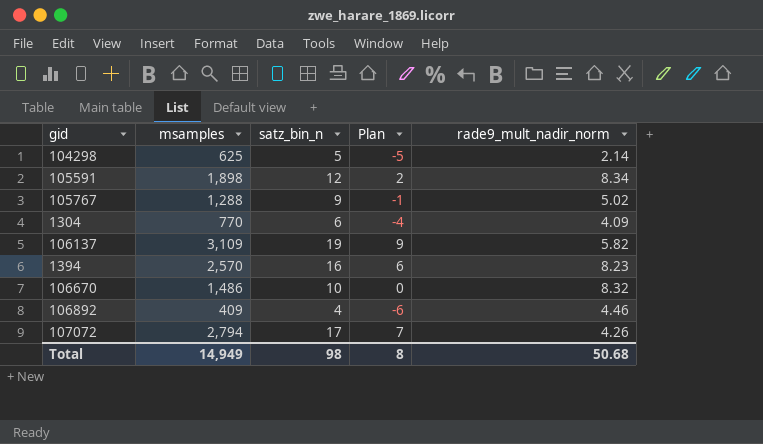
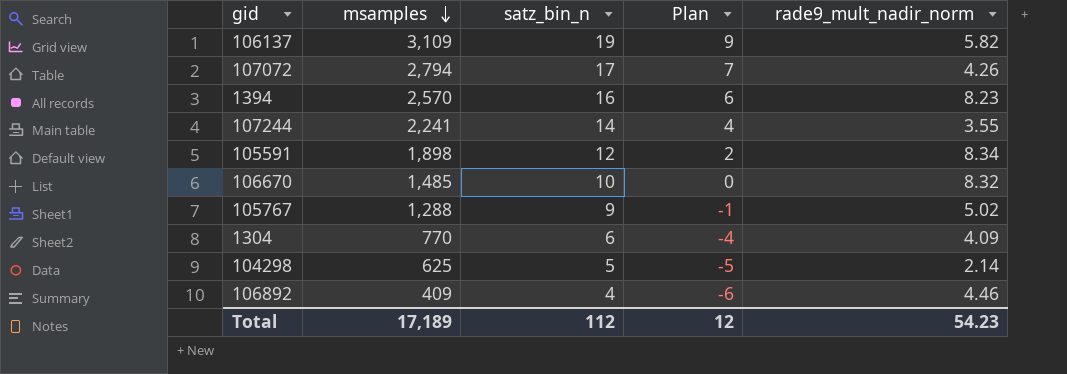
row order: none -> msamples descending
row 107244: none -> 2,241 | 14 | 4 | 3.55
106670 | msamples: 1,486 -> 1,485
Total | msamples: 14,949 -> 17,189
Total | satz_bin_n: 98 -> 112
Total | Plan: 8 -> 12
Total | rade9_mult_nadir_norm: 50.68 -> 54.23

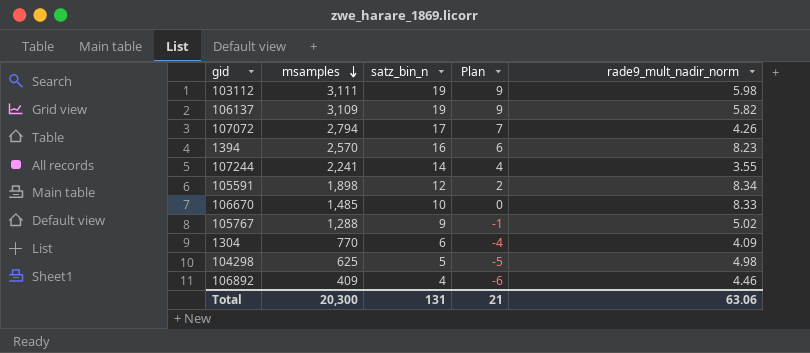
row 103112: none -> 3,111 | 19 | 9 | 5.98
106670 | rade9_mult_nadir_norm: 8.32 -> 8.33
104298 | rade9_mult_nadir_norm: 2.14 -> 4.98
Total | msamples: 17,189 -> 20,300
Total | satz_bin_n: 112 -> 131
Total | Plan: 12 -> 21
Total | rade9_mult_nadir_norm: 54.23 -> 63.06

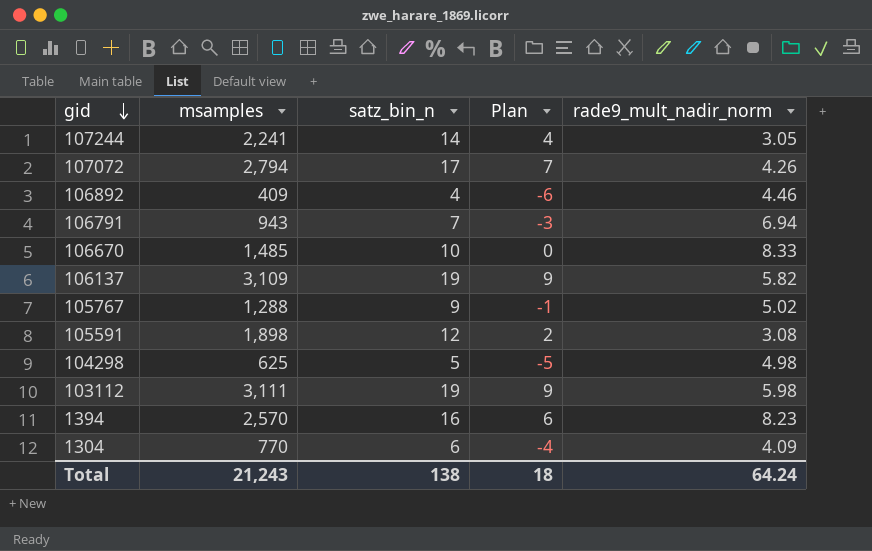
row order: msamples descending -> gid descending
107244 | rade9_mult_nadir_norm: 3.55 -> 3.05
row 106791: none -> 943 | 7 | -3 | 6.94
105591 | rade9_mult_nadir_norm: 8.34 -> 3.08
Total | msamples: 20,300 -> 21,243
Total | satz_bin_n: 131 -> 138
Total | Plan: 21 -> 18
Total | rade9_mult_nadir_norm: 63.06 -> 64.24

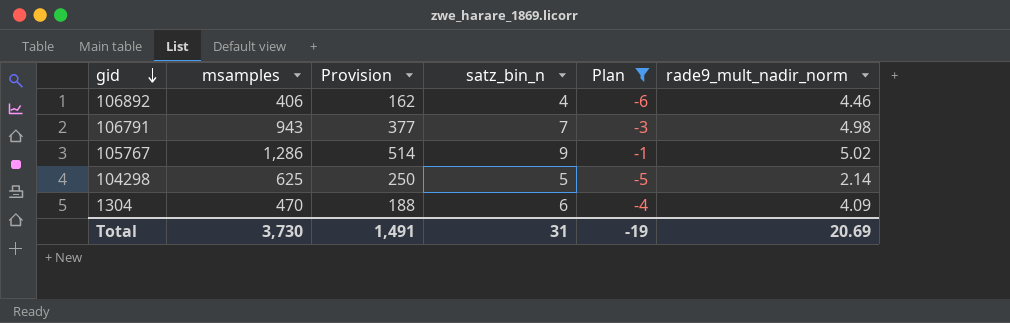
filter: none -> Plan <= -1
column Provision | formula: none -> [msamples] * 0.4
106892 | msamples: 409 -> 406
106791 | rade9_mult_nadir_norm: 6.94 -> 4.98
105767 | msamples: 1,288 -> 1,286
104298 | rade9_mult_nadir_norm: 4.98 -> 2.14
1304 | msamples: 770 -> 470
Total | msamples: 21,243 -> 3,730
Total | satz_bin_n: 138 -> 31
Total | Plan: 18 -> -19
Total | rade9_mult_nadir_norm: 64.24 -> 20.69

